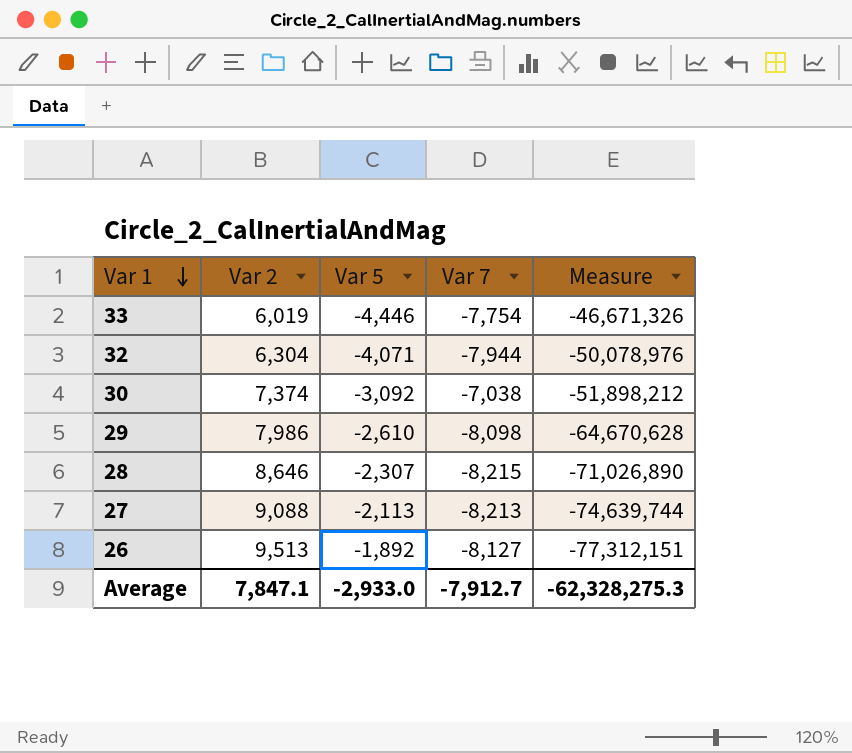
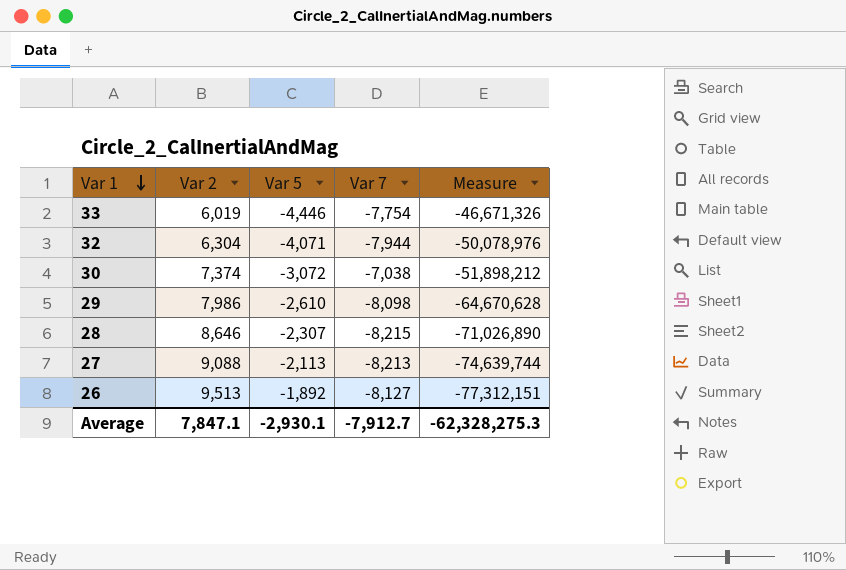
30 | Var 5: -3,092 -> -3,072
Average | Var 5: -2,933.0 -> -2,930.1

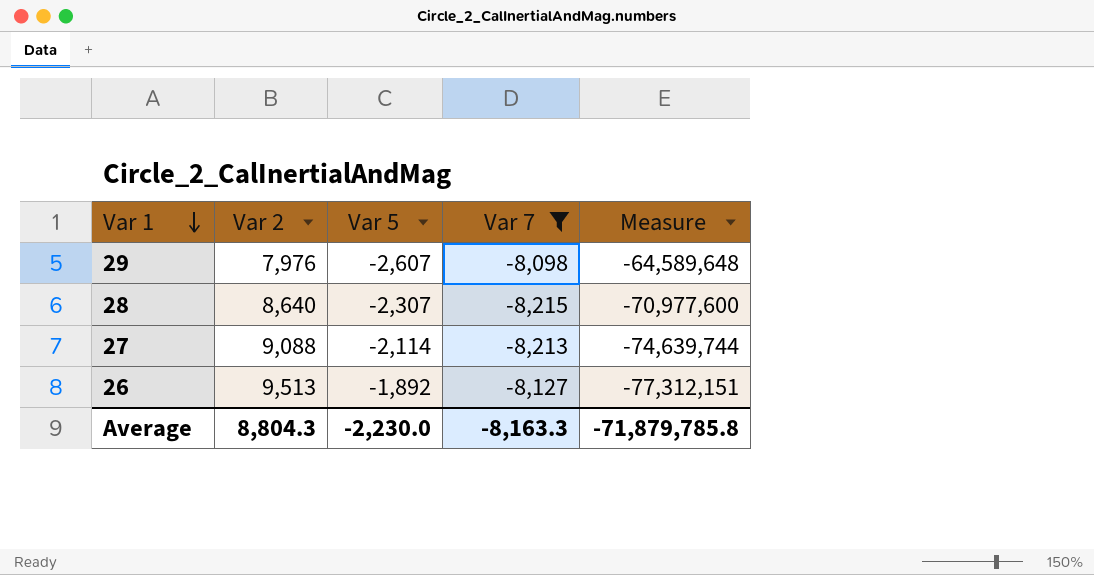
filter: none -> Var 7 <= -8,098
29 | Var 2: 7,986 -> 7,976
29 | Var 5: -2,610 -> -2,607
29 | Measure: -64,670,628 -> -64,589,648
28 | Var 2: 8,646 -> 8,640
28 | Measure: -71,026,890 -> -70,977,600
27 | Var 5: -2,113 -> -2,114
Average | Var 2: 7,847.1 -> 8,804.3
Average | Var 5: -2,930.1 -> -2,230.0
Average | Var 7: -7,912.7 -> -8,163.3
Average | Measure: -62,328,275.3 -> -71,879,785.8

